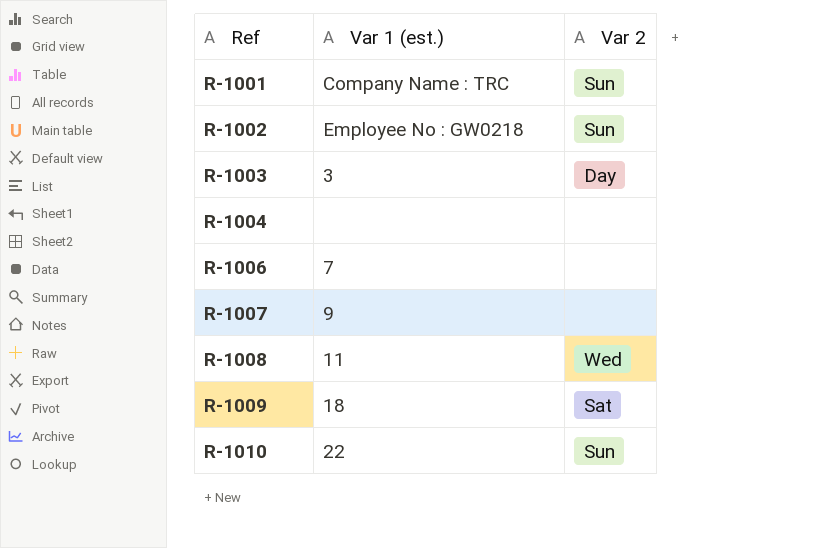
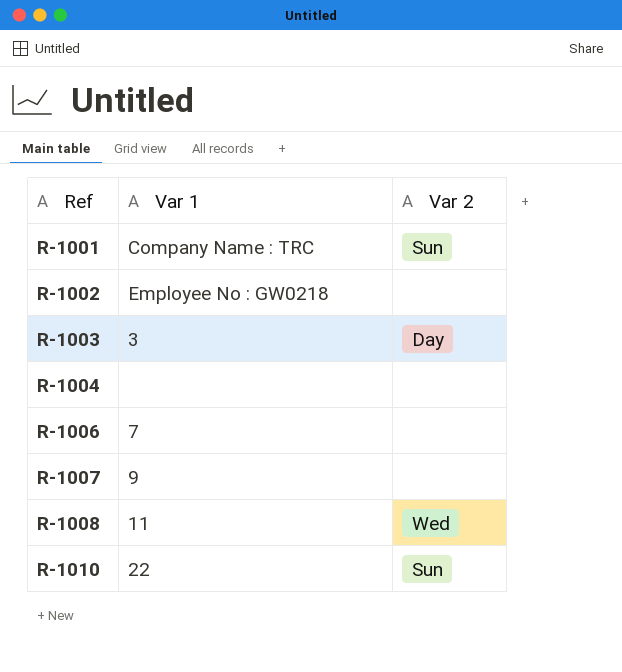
column name: Var 1 (est.) -> Var 1
row R-1009: 18 | Sat -> none
R-1002 | Var 2: Sun -> none

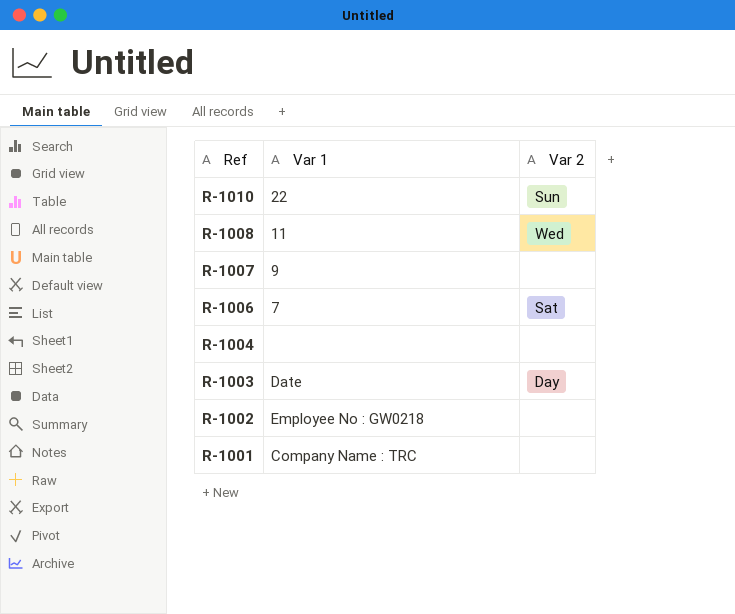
row order: Ref ascending -> Ref descending
R-1006 | Var 2: none -> Sat
R-1003 | Var 1: 3 -> Date
R-1001 | Var 2: Sun -> none

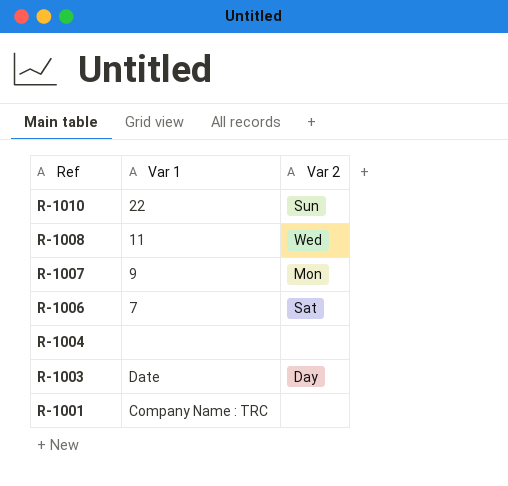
row R-1002: Employee No : GW0218 | none -> none
R-1007 | Var 2: none -> Mon

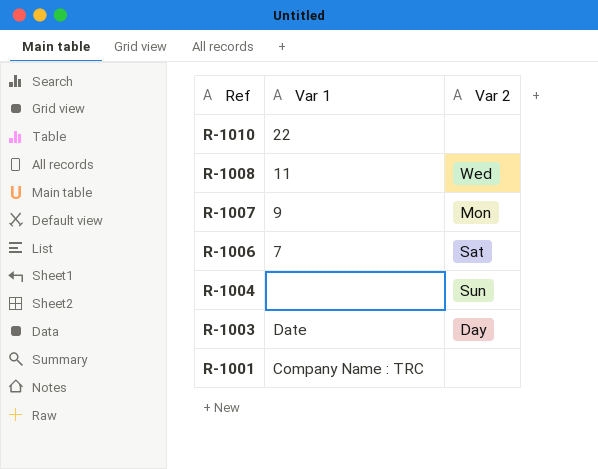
R-1010 | Var 2: Sun -> none
R-1004 | Var 2: none -> Sun

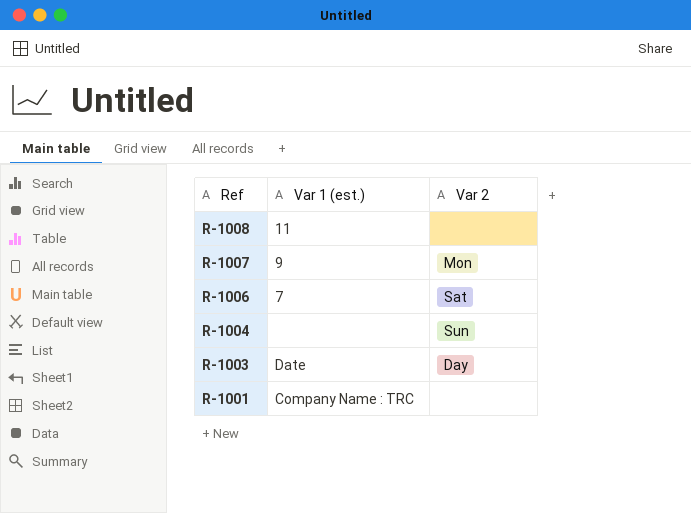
column name: Var 1 -> Var 1 (est.)
row R-1010: 22 | none -> none
R-1008 | Var 2: Wed -> none

